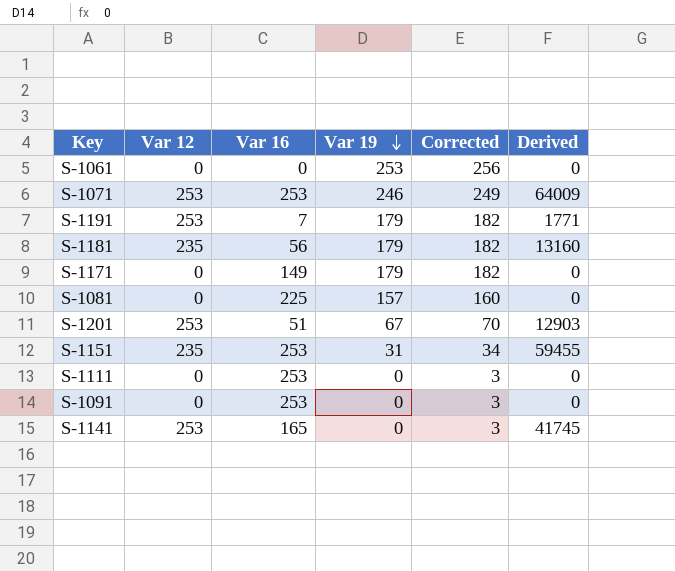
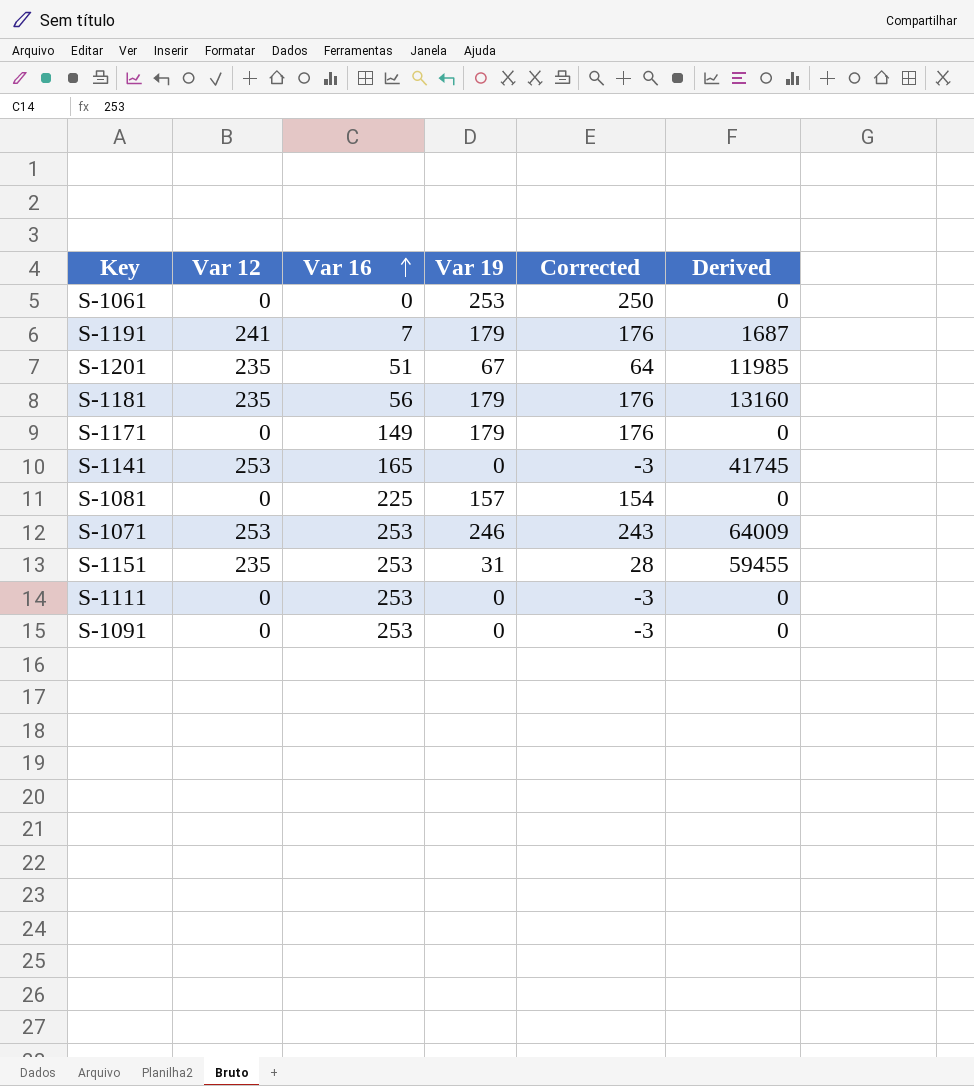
row order: Var 19 descending -> Var 16 ascending
column Corrected | formula: [Var 19] + 3 -> [Var 19] - 3
S-1191 | Var 12: 253 -> 241
S-1191 | Derived: 1771 -> 1687
S-1201 | Var 12: 253 -> 235
S-1201 | Derived: 12903 -> 11985

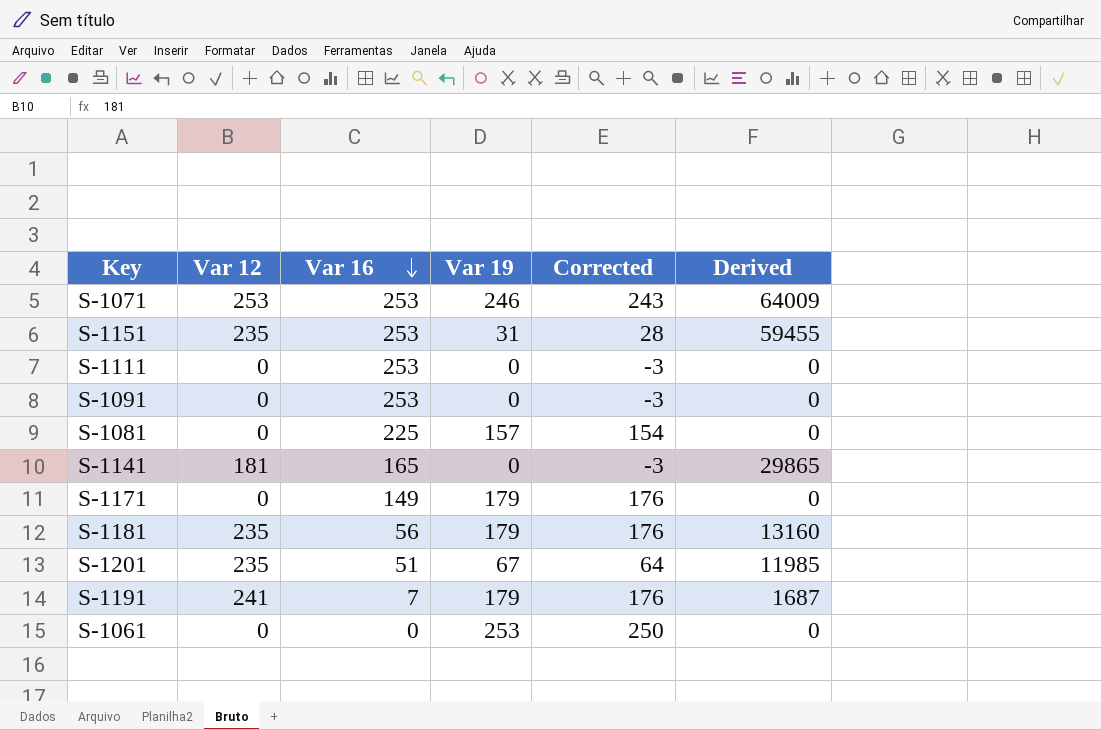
row order: Var 16 ascending -> Var 16 descending
S-1141 | Var 12: 253 -> 181
S-1141 | Derived: 41745 -> 29865

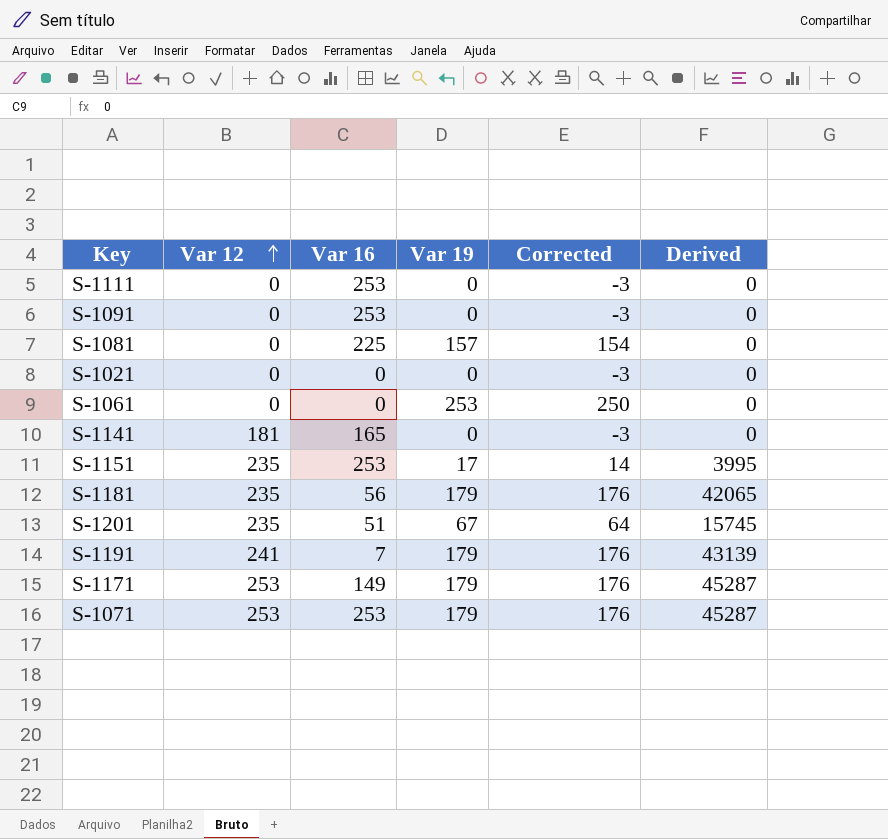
row order: Var 16 descending -> Var 12 ascending
column Derived | formula: [Var 12] * [Var 16] -> [Var 12] * [Var 19]
row S-1021: none -> 0 | 0 | 0 | -3 | 0
S-1151 | Var 19: 31 -> 17
S-1151 | Corrected: 28 -> 14
S-1171 | Var 12: 0 -> 253
S-1071 | Var 19: 246 -> 179
S-1071 | Corrected: 243 -> 176

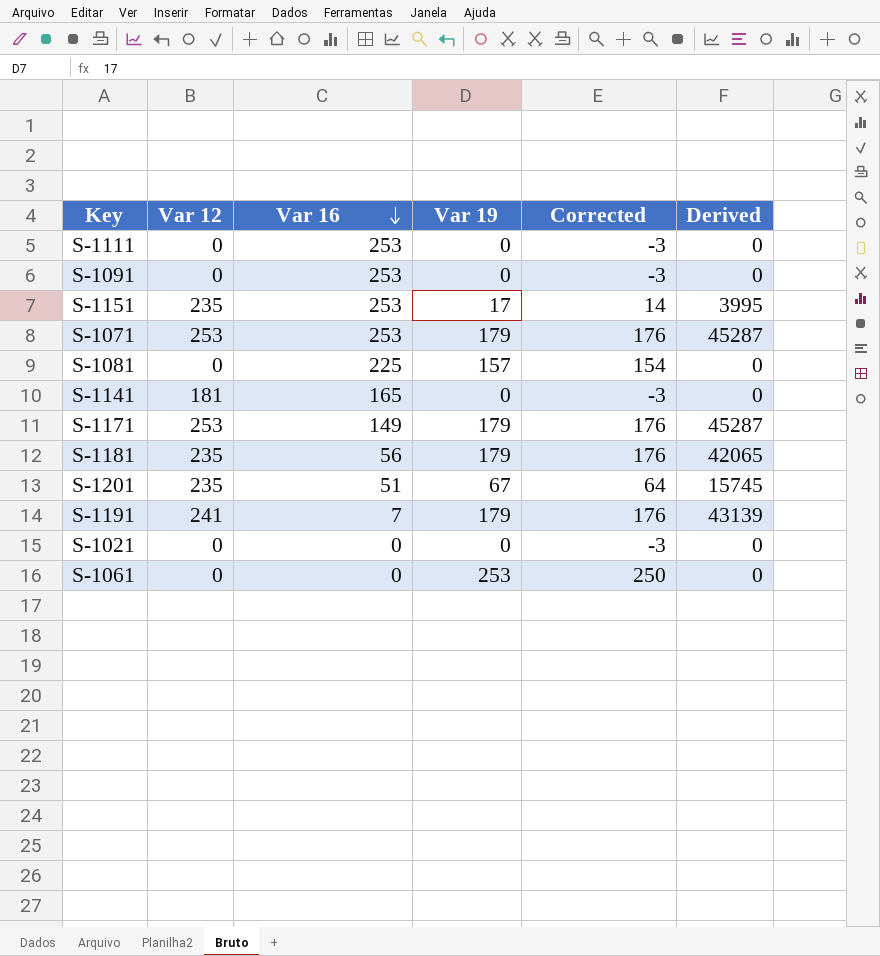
row order: Var 12 ascending -> Var 16 descending

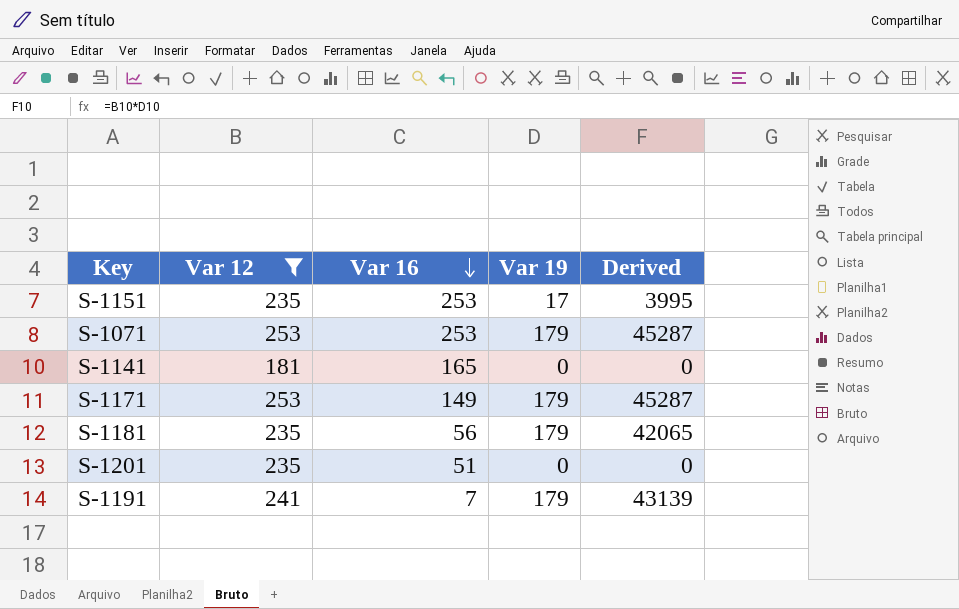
filter: none -> Var 12 != 0
column Corrected | formula: [Var 19] - 3 -> none
S-1201 | Var 19: 67 -> 0
S-1201 | Derived: 15745 -> 0

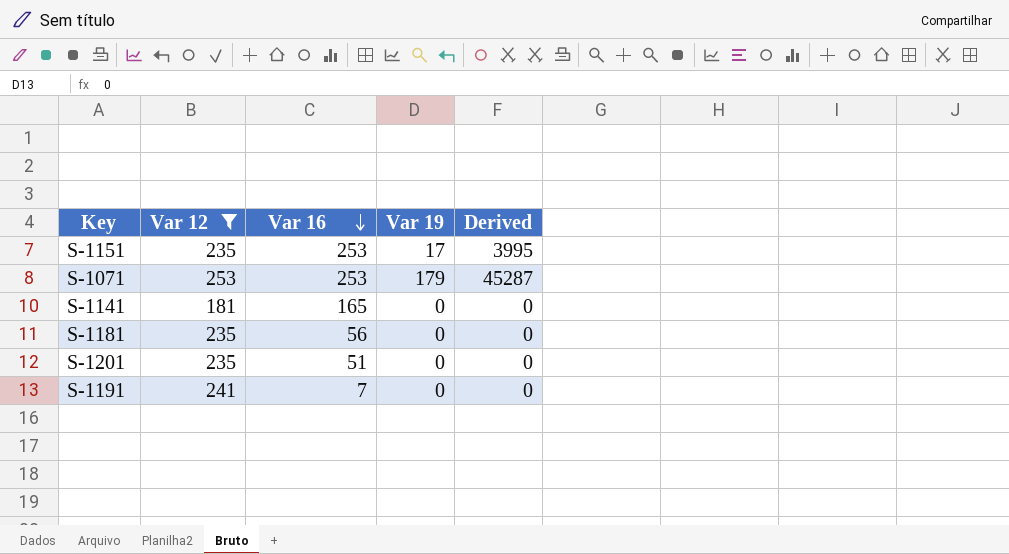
row S-1171: 253 | 149 | 179 | 45287 -> none
S-1181 | Var 19: 179 -> 0
S-1181 | Derived: 42065 -> 0
S-1191 | Var 19: 179 -> 0
S-1191 | Derived: 43139 -> 0

